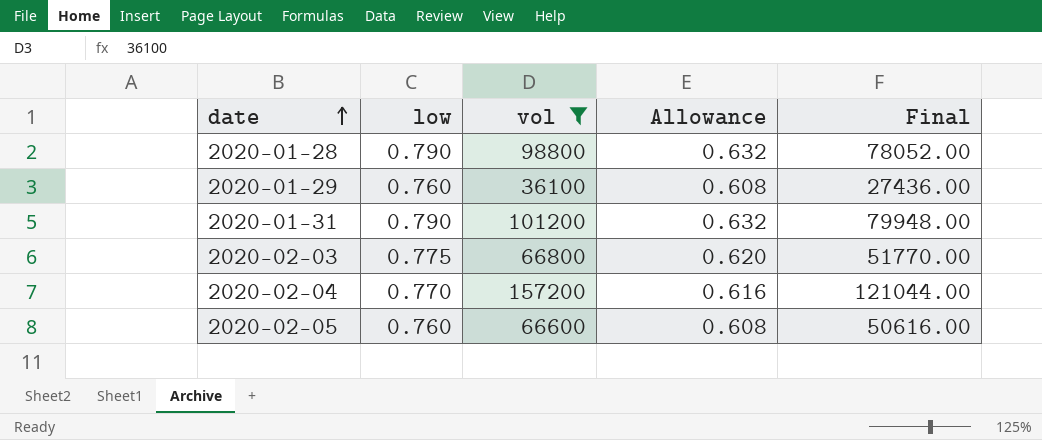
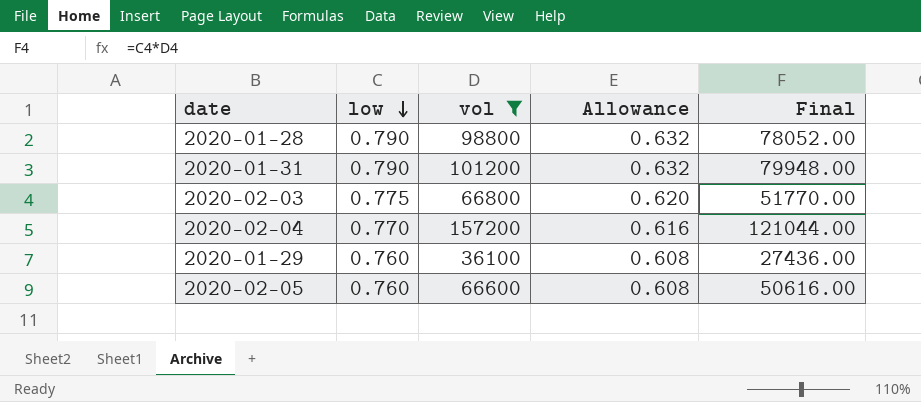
row order: date ascending -> low descending

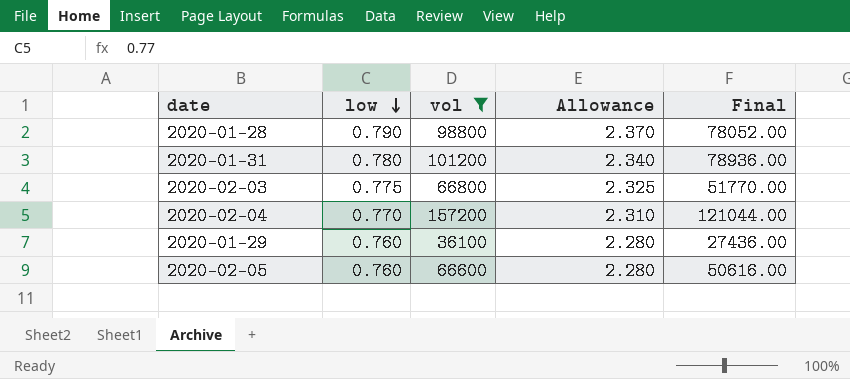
column Allowance | formula: [low] * 0.8 -> [low] * 3
2020-01-31 | low: 0.790 -> 0.780
2020-01-31 | Final: 79948.00 -> 78936.00

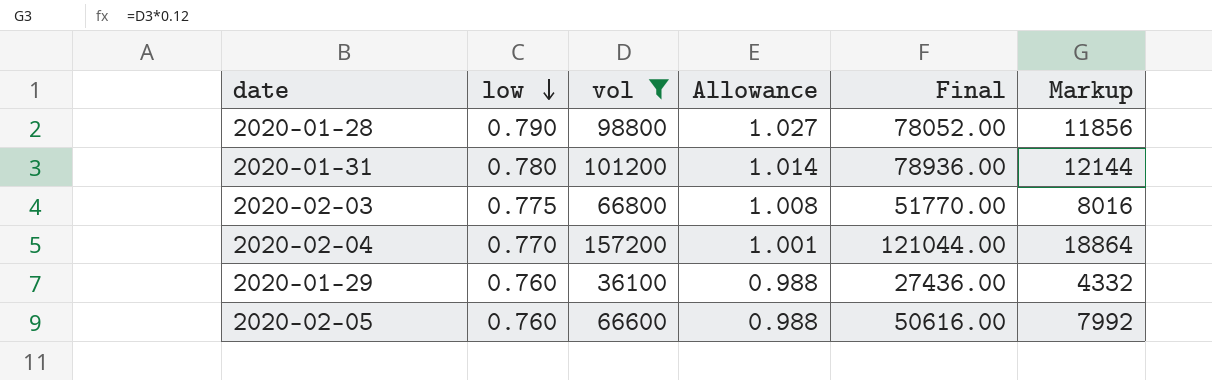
column Allowance | formula: [low] * 3 -> [low] * 1.3
column Markup | formula: none -> [vol] * 0.12

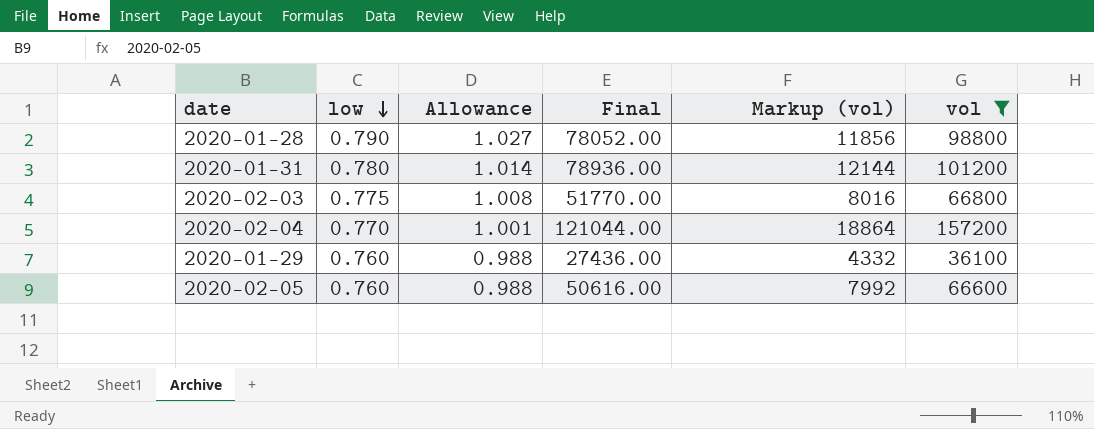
column name: Markup -> Markup (vol)
column vol | position: 3 -> 6

